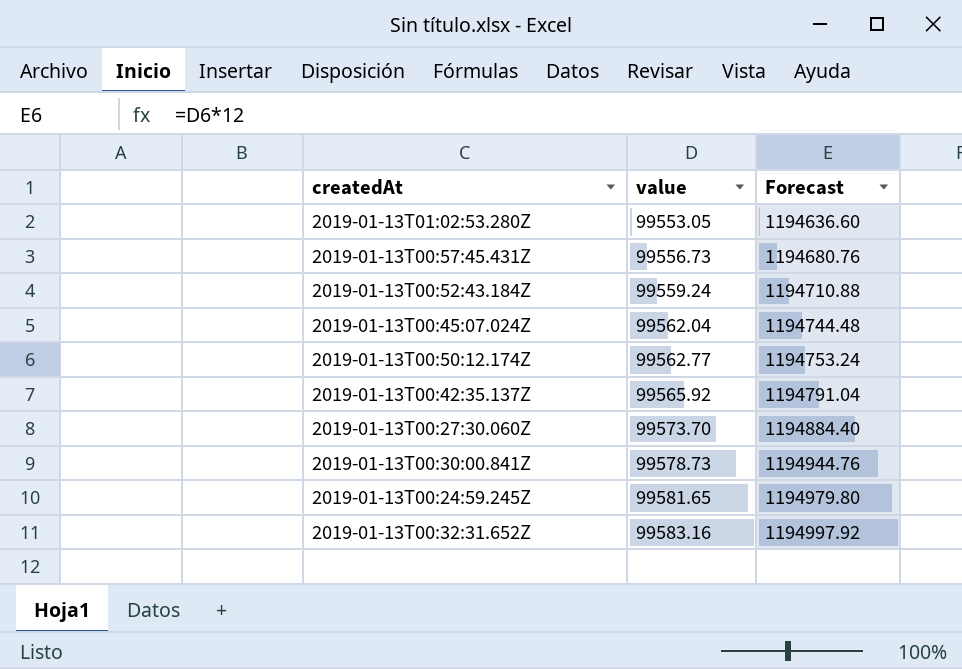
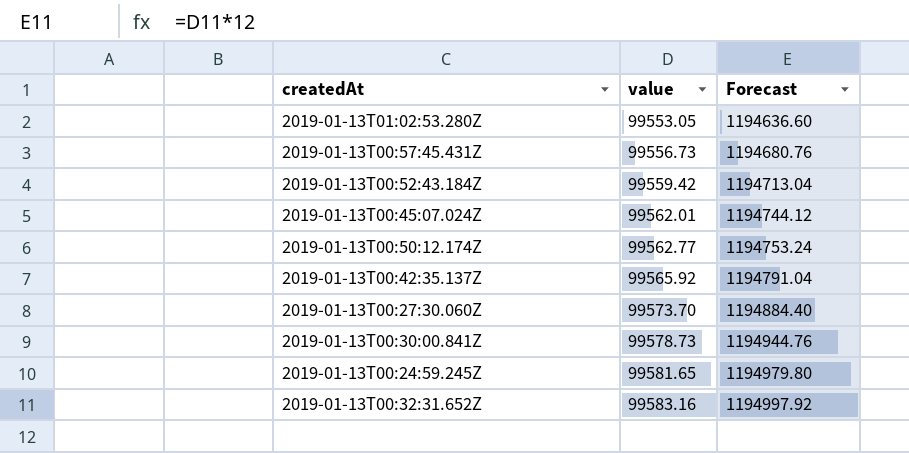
2019-01-13T00:52:43.184Z | value: 99559.24 -> 99559.42
2019-01-13T00:52:43.184Z | Forecast: 1194710.88 -> 1194713.04
2019-01-13T00:45:07.024Z | value: 99562.04 -> 99562.01
2019-01-13T00:45:07.024Z | Forecast: 1194744.48 -> 1194744.12

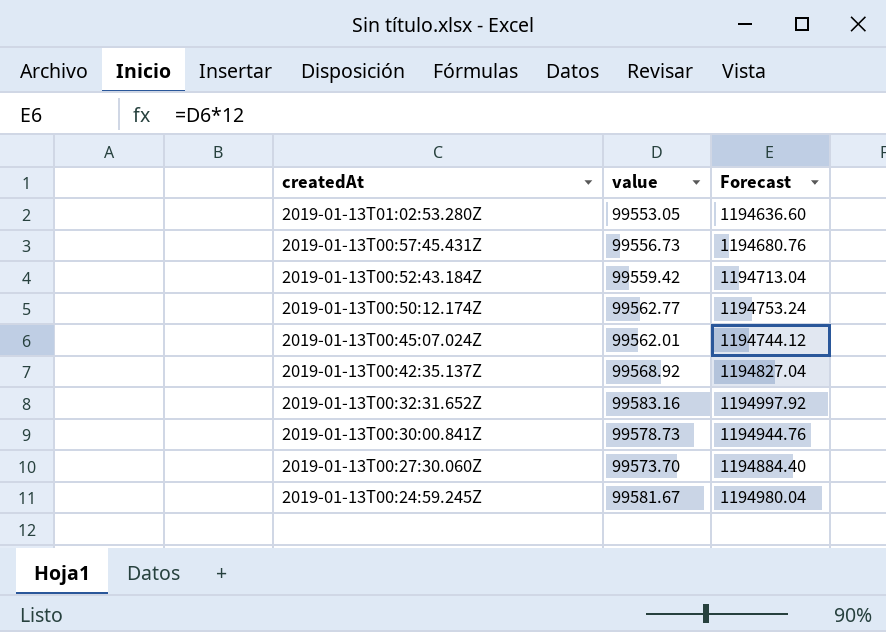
row order: value ascending -> createdAt descending
2019-01-13T00:42:35.137Z | value: 99565.92 -> 99568.92
2019-01-13T00:42:35.137Z | Forecast: 1194791.04 -> 1194827.04
2019-01-13T00:24:59.245Z | value: 99581.65 -> 99581.67
2019-01-13T00:24:59.245Z | Forecast: 1194979.80 -> 1194980.04

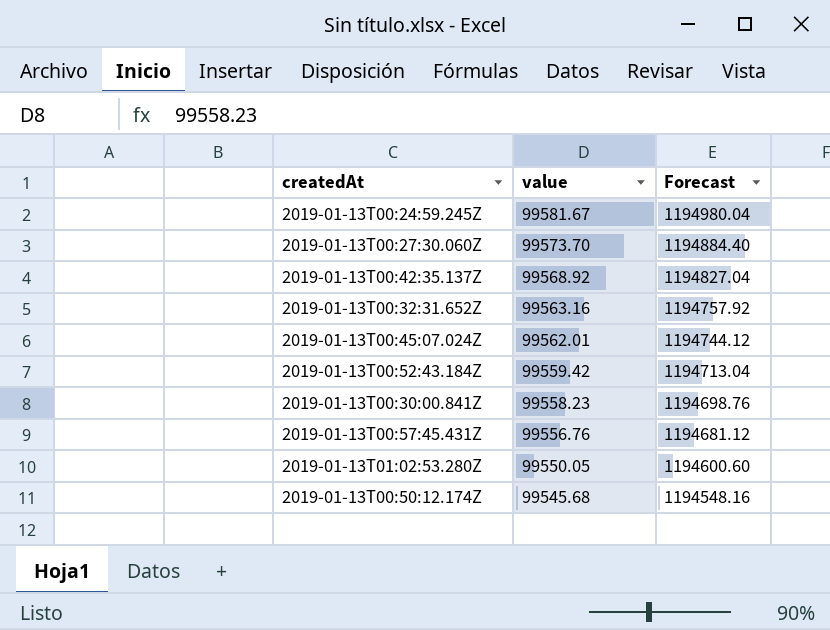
row order: createdAt descending -> value descending
2019-01-13T00:32:31.652Z | value: 99583.16 -> 99563.16
2019-01-13T00:32:31.652Z | Forecast: 1194997.92 -> 1194757.92
2019-01-13T00:30:00.841Z | value: 99578.73 -> 99558.23
2019-01-13T00:30:00.841Z | Forecast: 1194944.76 -> 1194698.76
2019-01-13T00:57:45.431Z | value: 99556.73 -> 99556.76
2019-01-13T00:57:45.431Z | Forecast: 1194680.76 -> 1194681.12
2019-01-13T01:02:53.280Z | value: 99553.05 -> 99550.05
2019-01-13T01:02:53.280Z | Forecast: 1194636.60 -> 1194600.60
2019-01-13T00:50:12.174Z | value: 99562.77 -> 99545.68
2019-01-13T00:50:12.174Z | Forecast: 1194753.24 -> 1194548.16

